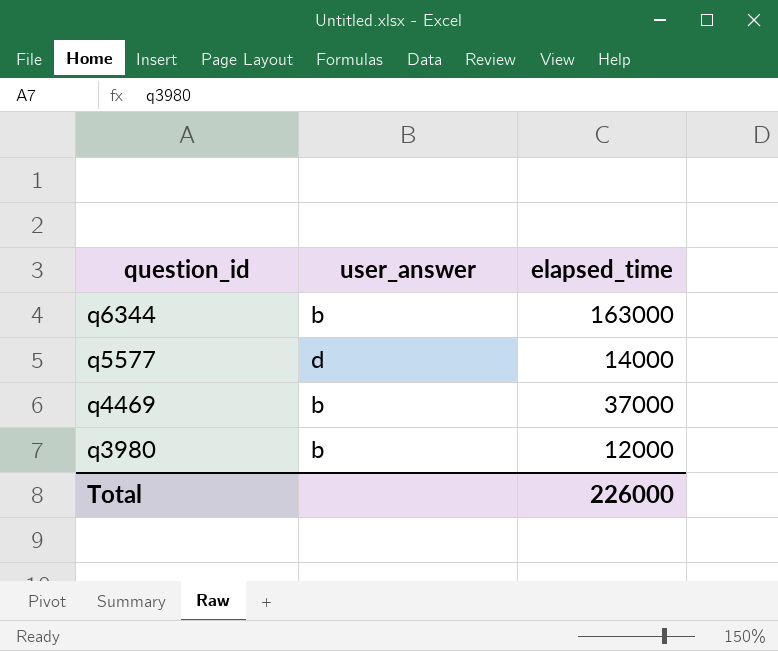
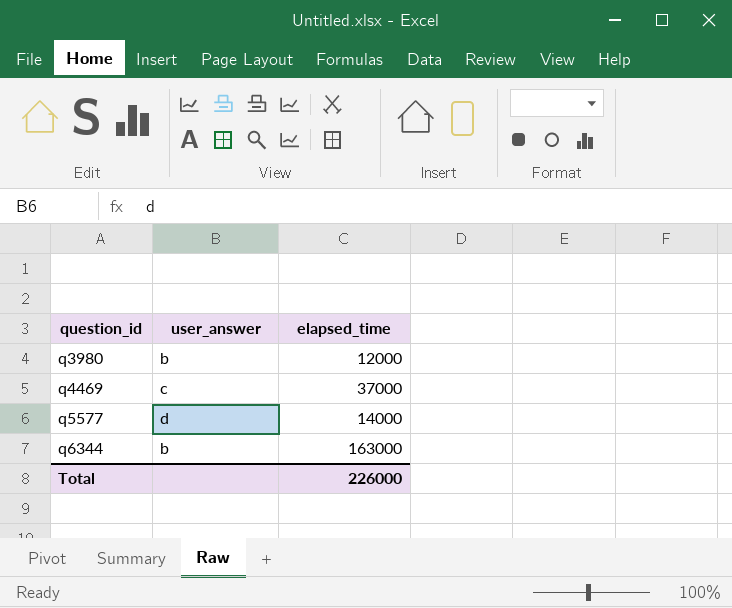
row order: question_id descending -> question_id ascending
q4469 | user_answer: b -> c

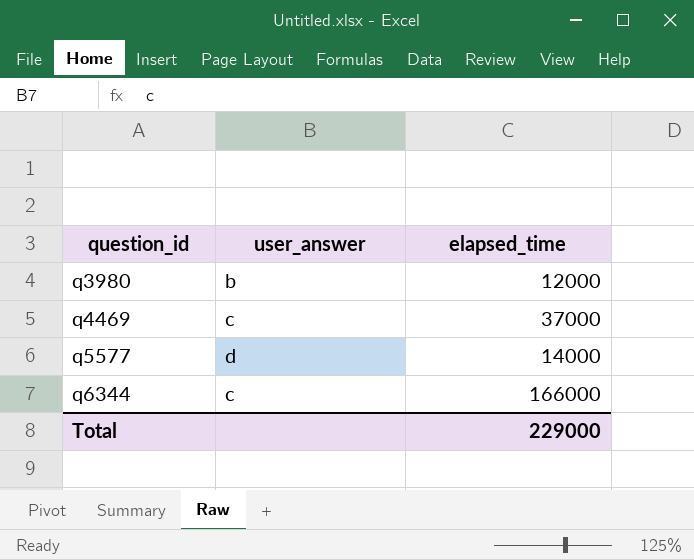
q6344 | user_answer: b -> c
q6344 | elapsed_time: 163000 -> 166000
Total | elapsed_time: 226000 -> 229000

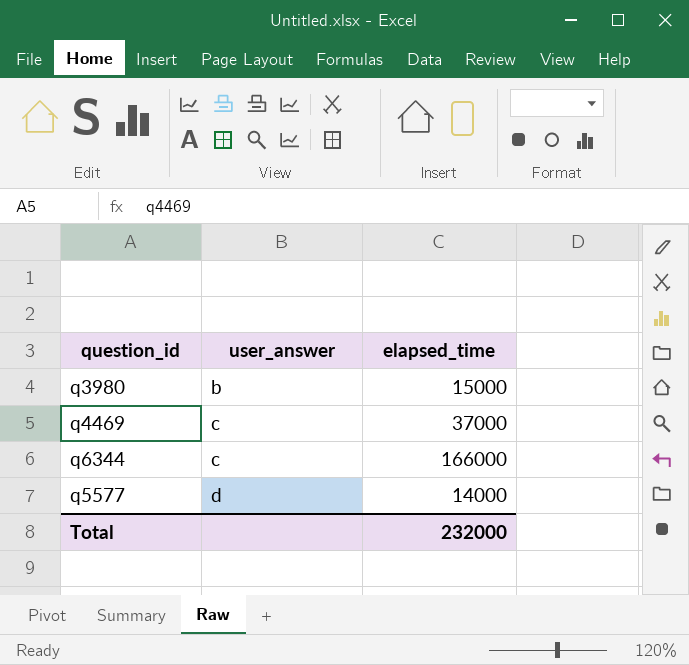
row order: question_id ascending -> user_answer ascending
q3980 | elapsed_time: 12000 -> 15000
Total | elapsed_time: 229000 -> 232000

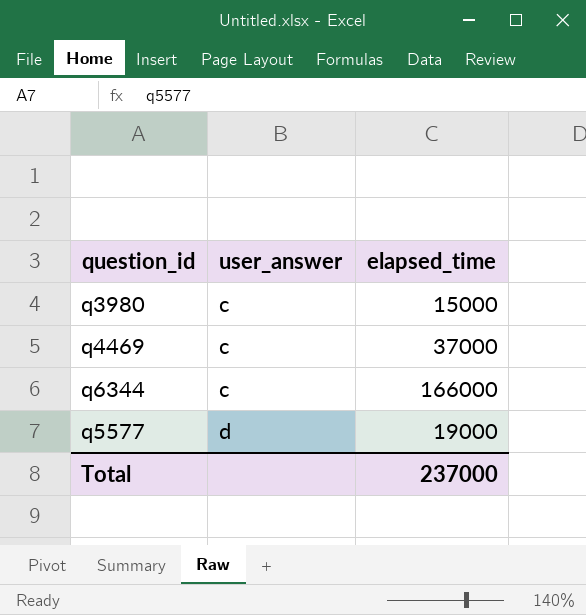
q3980 | user_answer: b -> c
q5577 | elapsed_time: 14000 -> 19000
Total | elapsed_time: 232000 -> 237000

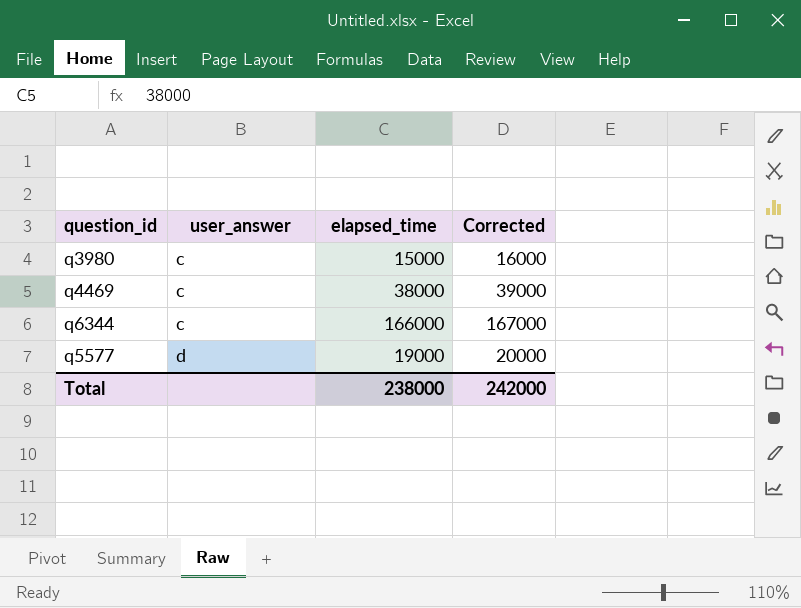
column Corrected | formula: none -> [elapsed_time] + 1000
q4469 | elapsed_time: 37000 -> 38000
Total | elapsed_time: 237000 -> 238000

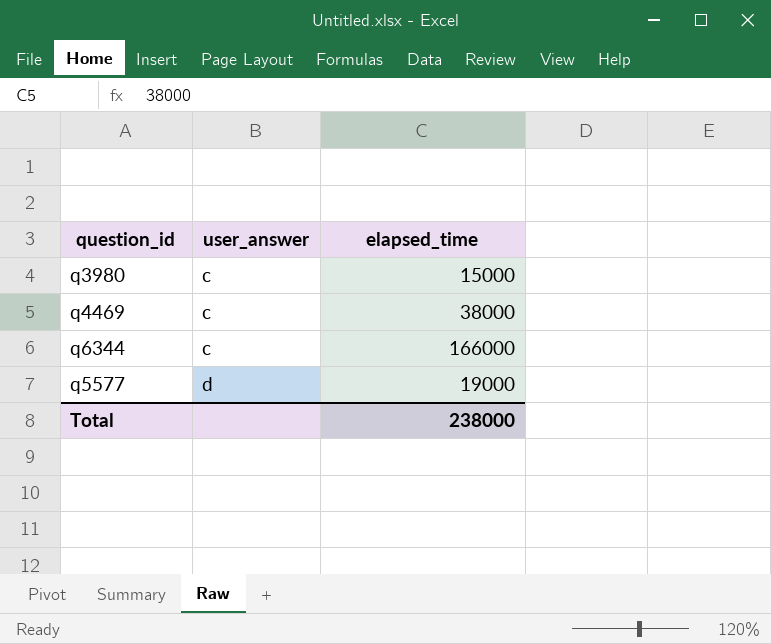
column Corrected | formula: [elapsed_time] + 1000 -> none

